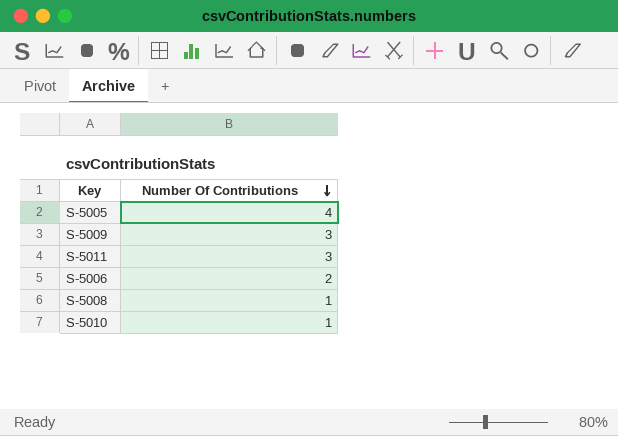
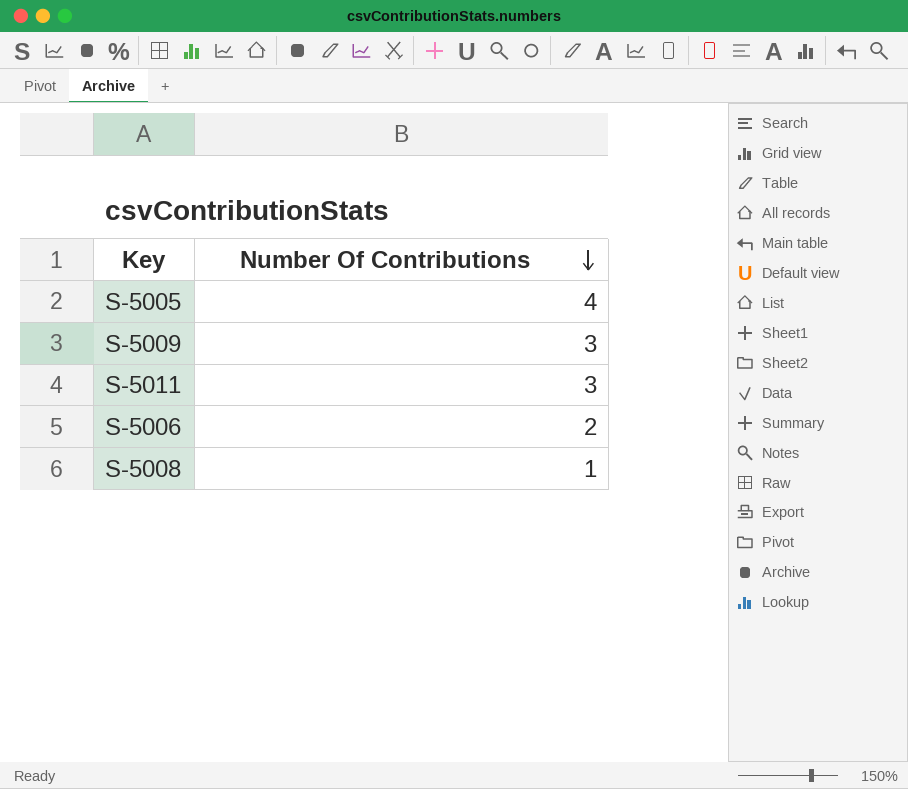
row S-5010: 1 -> none

